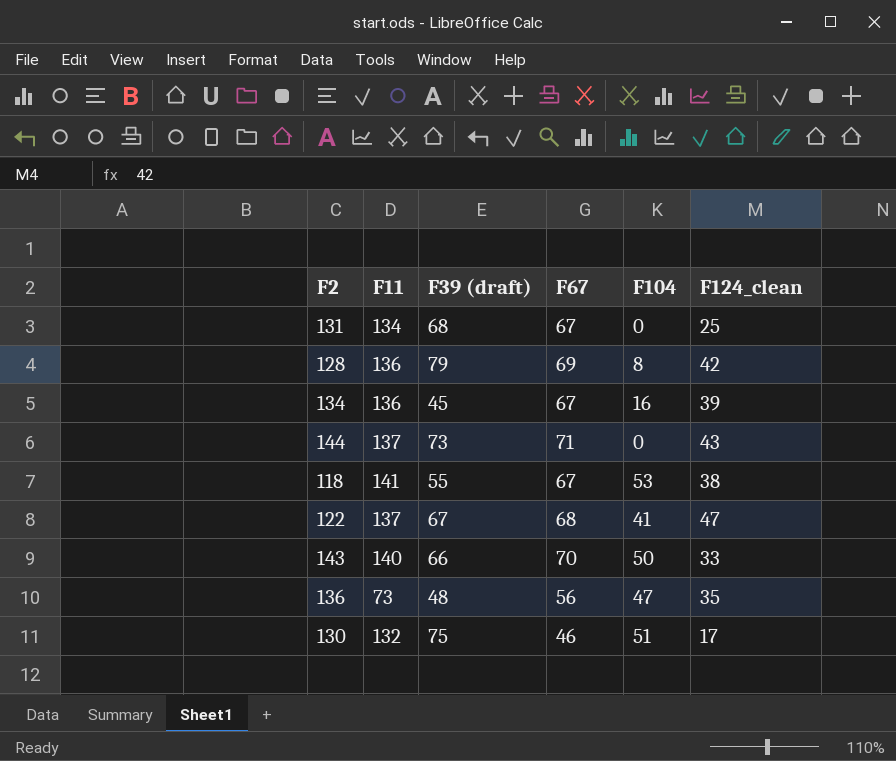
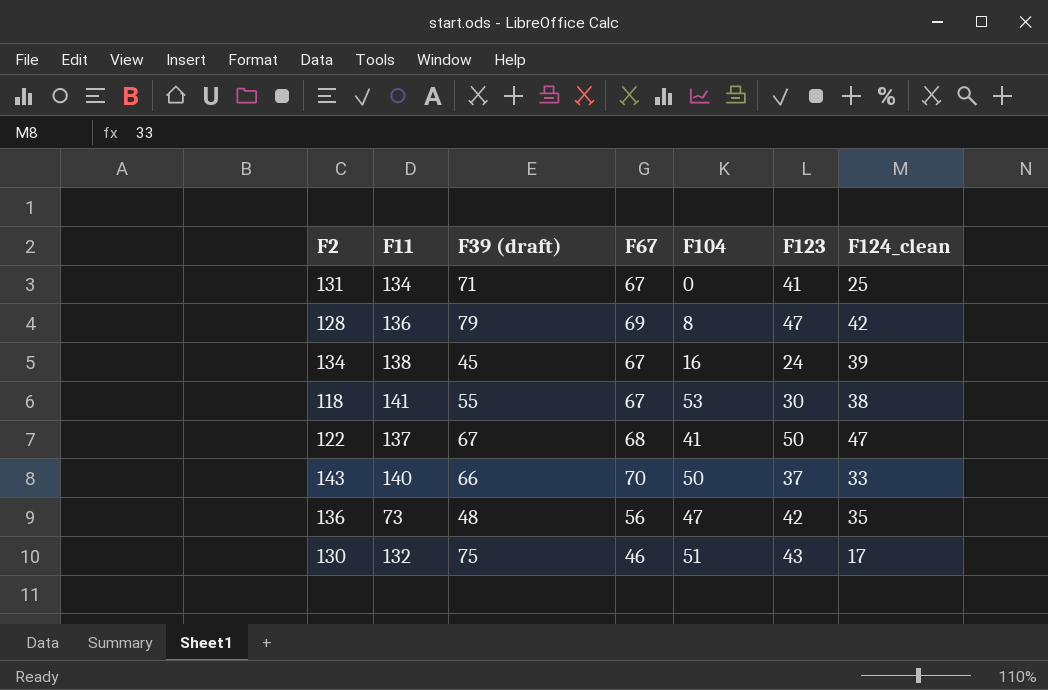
column F123 | position: none -> 6
row 144: 137 | 73 | 71 | 0 | 43 -> none
131 | F39 (draft): 68 -> 71
134 | F11: 136 -> 138

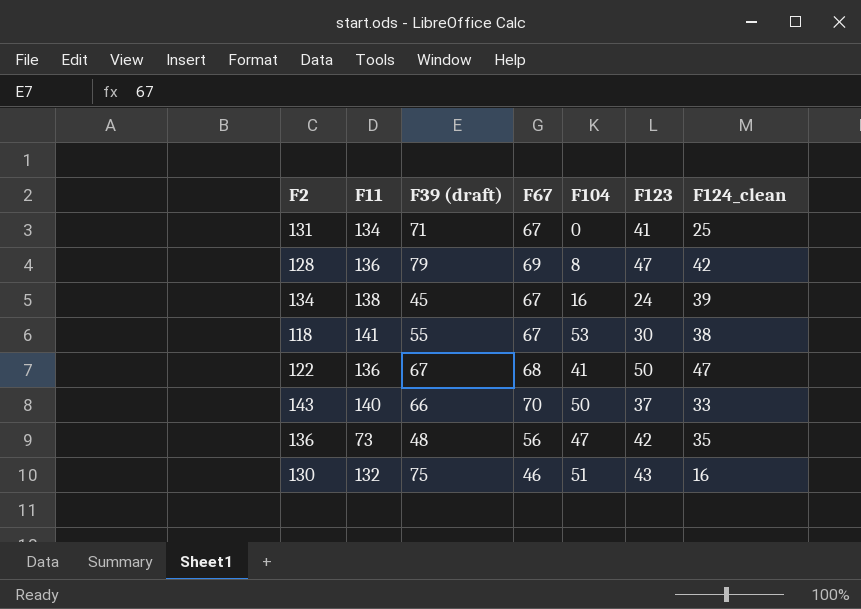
122 | F11: 137 -> 136
130 | F124_clean: 17 -> 16

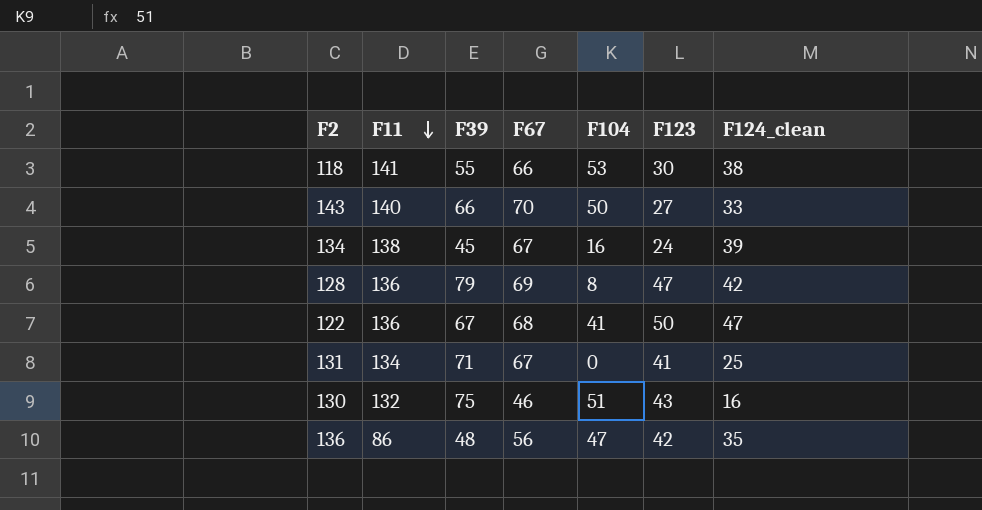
row order: none -> F11 descending
column name: F39 (draft) -> F39
118 | F67: 67 -> 66
143 | F123: 37 -> 27
136 | F11: 73 -> 86

